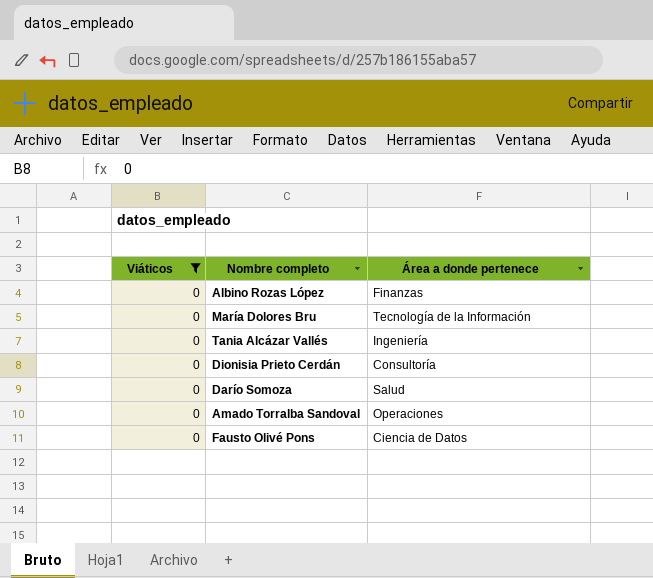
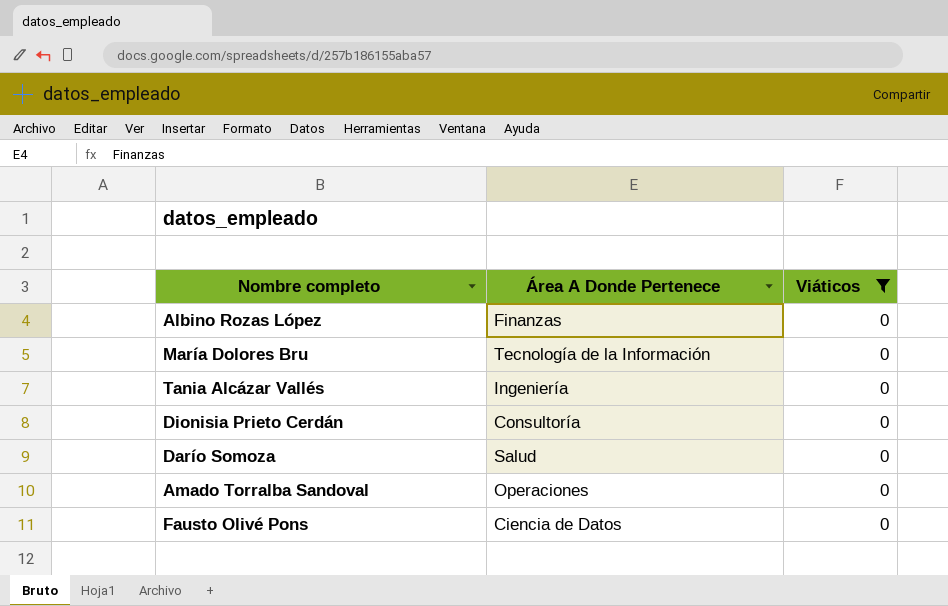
column name: Área a donde pertenece -> Área A Donde Pertenece
column Viáticos | position: 1 -> 3

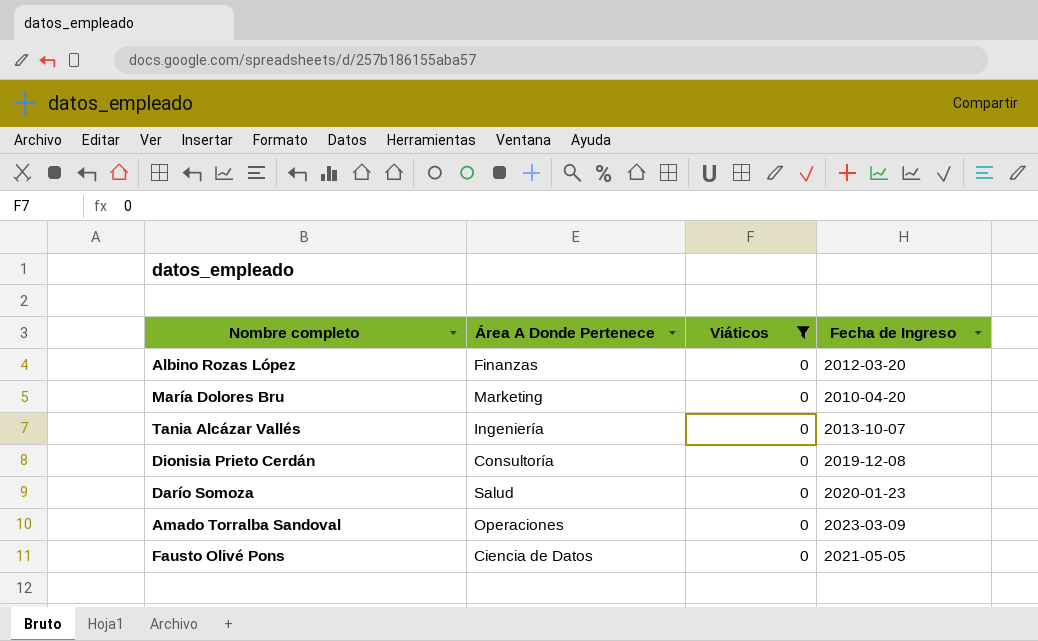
column Fecha de Ingreso | position: none -> 4
María Dolores Bru | Área A Donde Pertenece: Tecnología de la Información -> Marketing

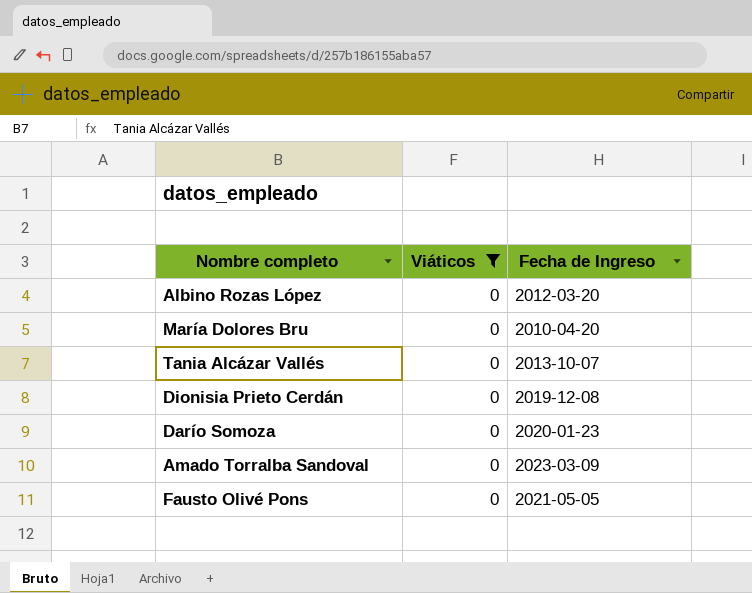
column Área A Donde Pertenece | position: 2 -> none

